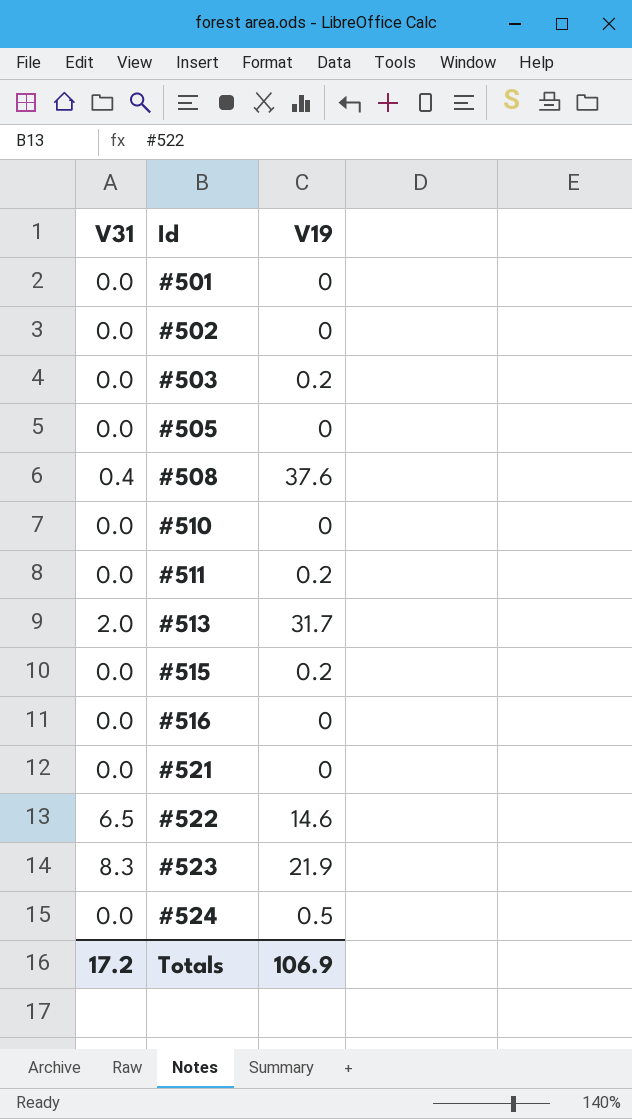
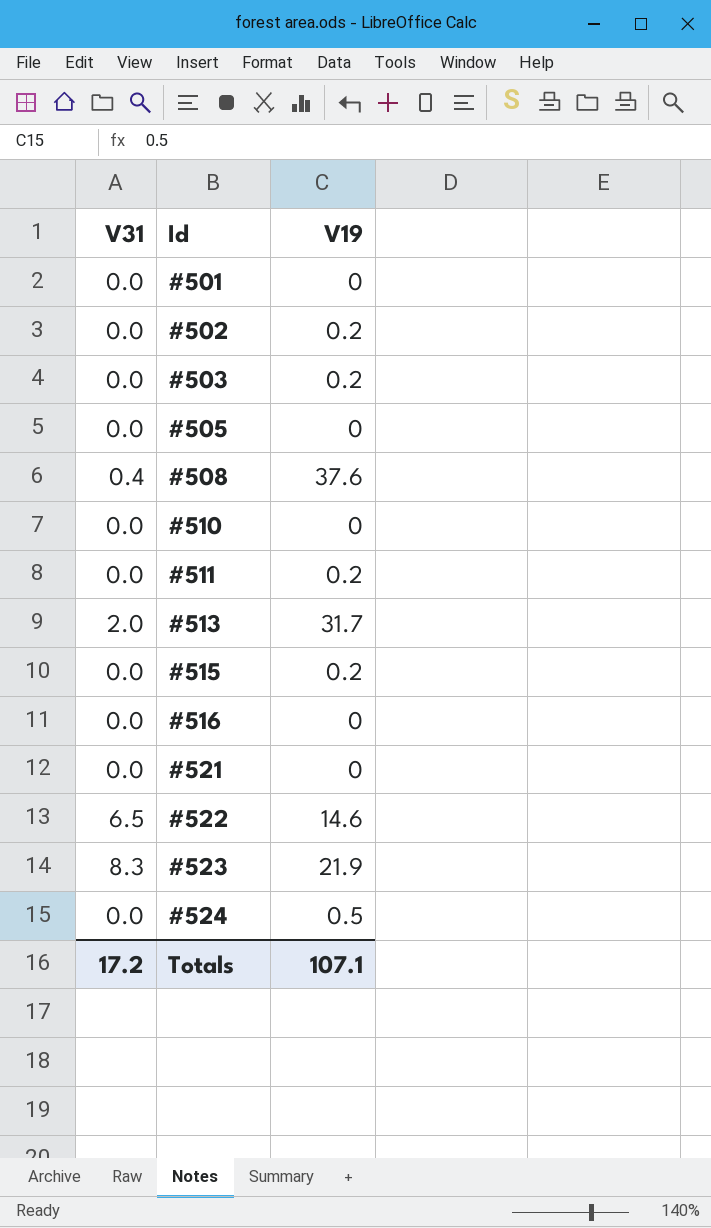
#502 | V19: 0 -> 0.2
Totals | V19: 106.9 -> 107.1

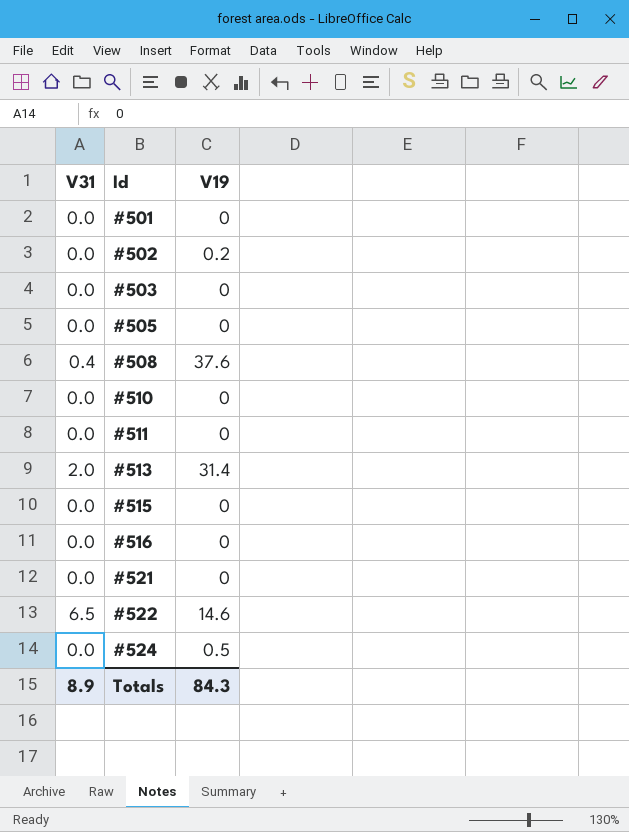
row #523: 8.3 | 21.9 -> none
#503 | V19: 0.2 -> 0
#511 | V19: 0.2 -> 0
#513 | V19: 31.7 -> 31.4
#515 | V19: 0.2 -> 0
Totals | V31: 17.2 -> 8.9
Totals | V19: 107.1 -> 84.3

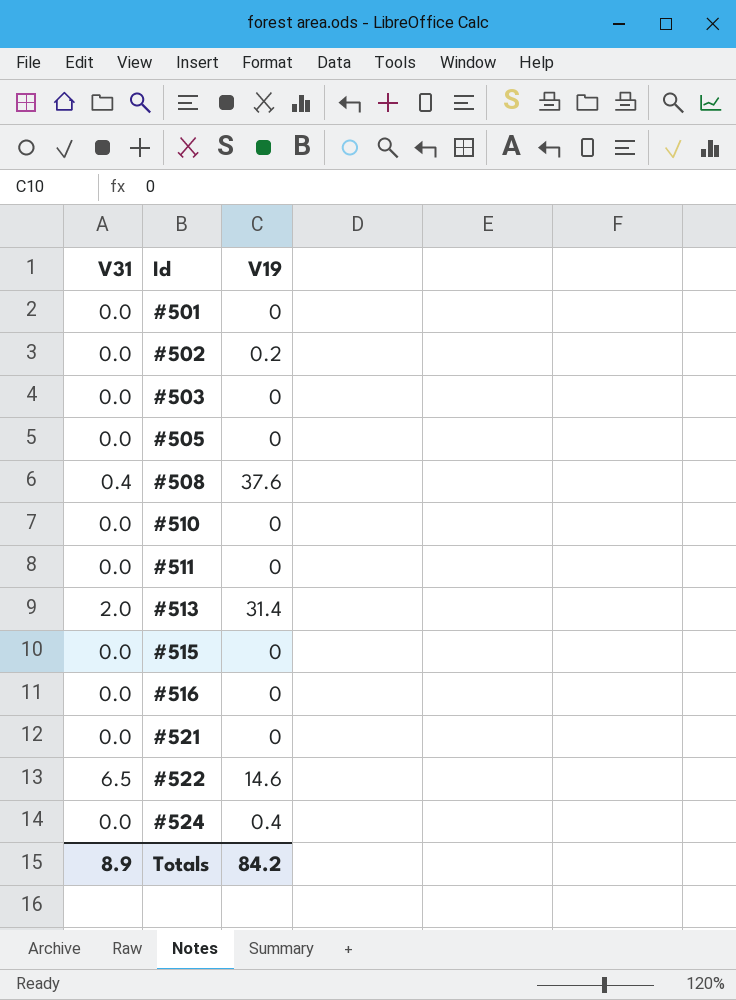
#524 | V19: 0.5 -> 0.4
Totals | V19: 84.3 -> 84.2

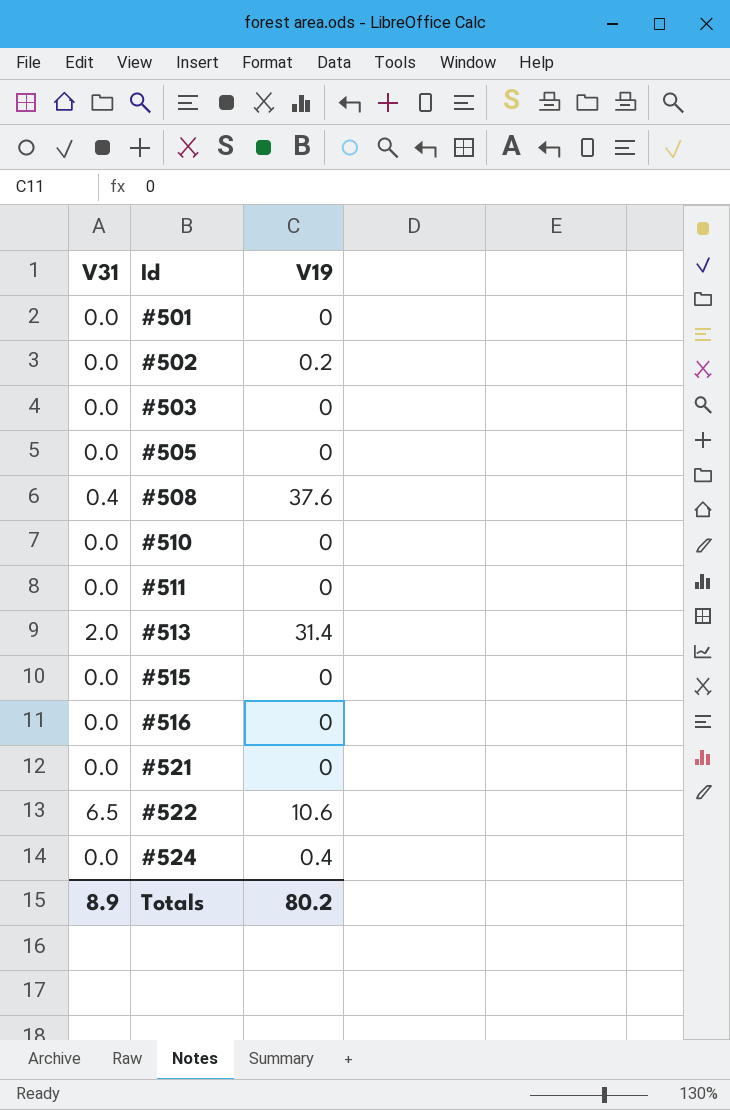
#522 | V19: 14.6 -> 10.6
Totals | V19: 84.2 -> 80.2

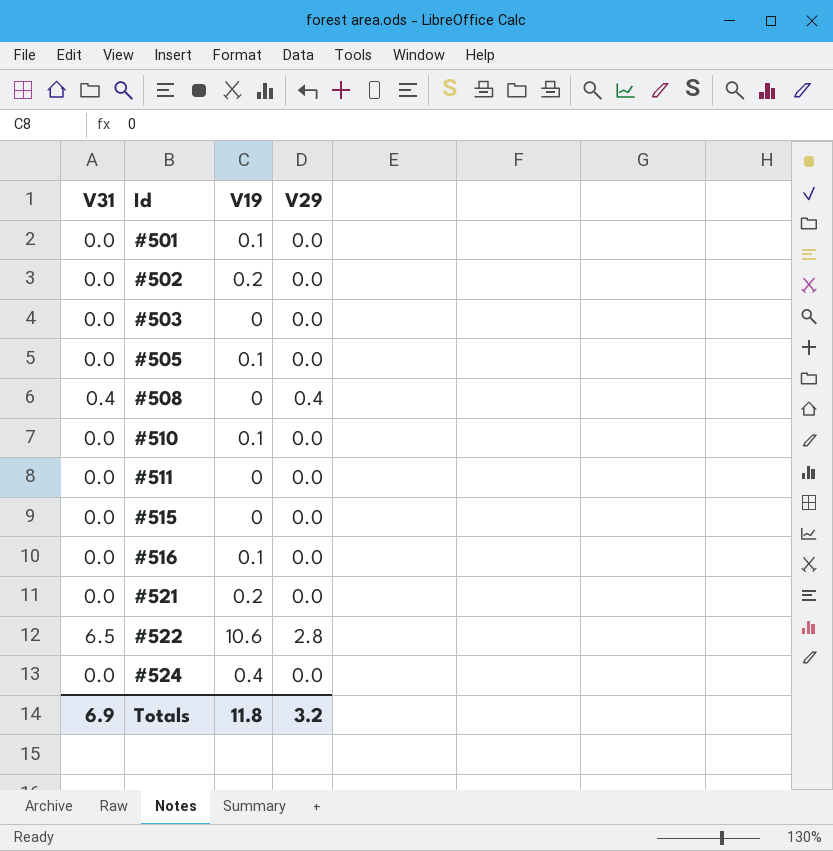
column V29 | position: none -> 4
row #513: 2.0 | 31.4 -> none
#501 | V19: 0 -> 0.1
#505 | V19: 0 -> 0.1
#508 | V19: 37.6 -> 0
#510 | V19: 0 -> 0.1
#516 | V19: 0 -> 0.1
#521 | V19: 0 -> 0.2
Totals | V31: 8.9 -> 6.9
Totals | V19: 80.2 -> 11.8

